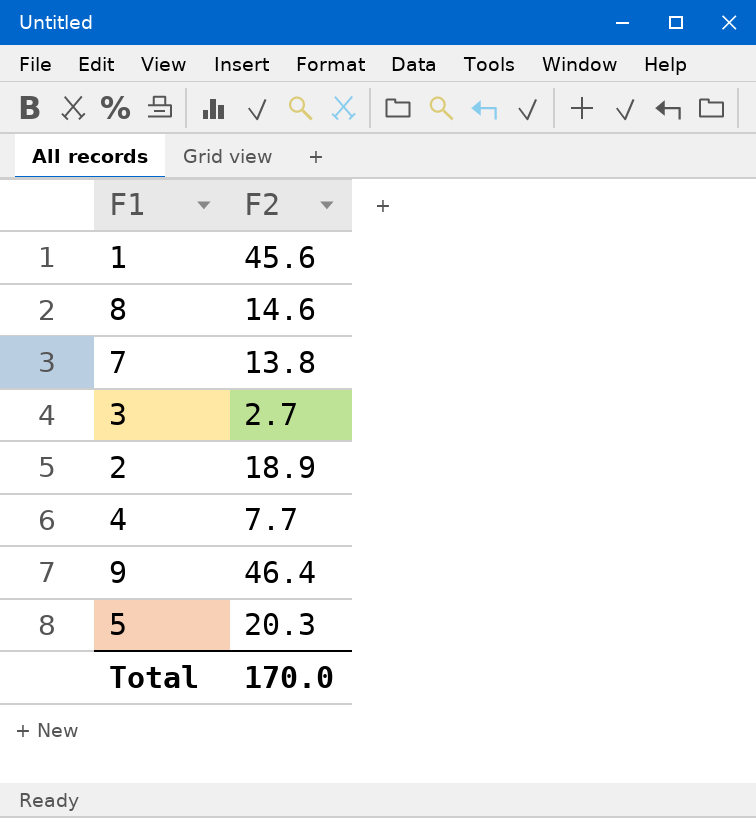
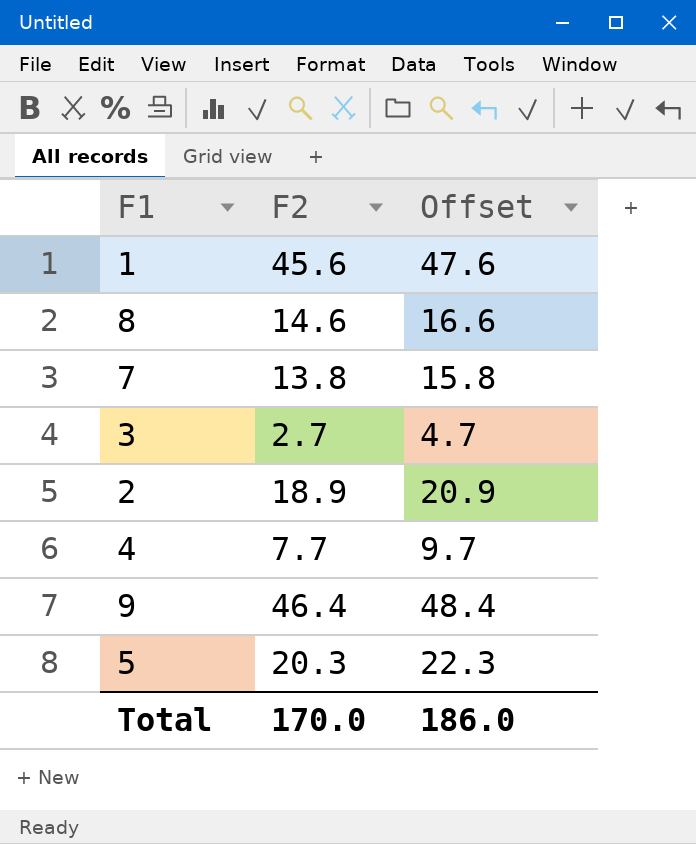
column Offset | formula: none -> [F2] + 2

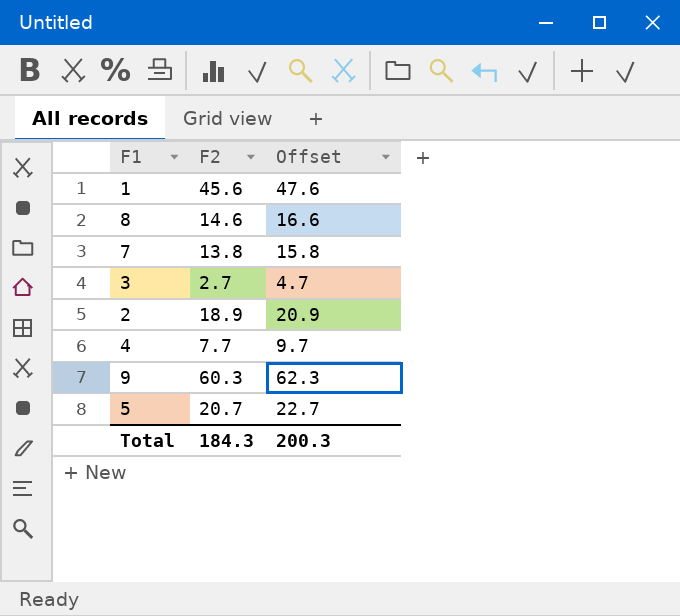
9 | F2: 46.4 -> 60.3
9 | Offset: 48.4 -> 62.3
5 | F2: 20.3 -> 20.7
5 | Offset: 22.3 -> 22.7
Total | F2: 170.0 -> 184.3
Total | Offset: 186.0 -> 200.3

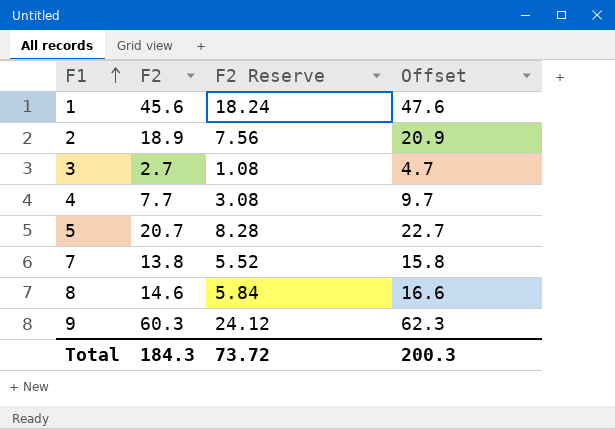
row order: none -> F1 ascending
column F2 Reserve | formula: none -> [F2] * 0.4

